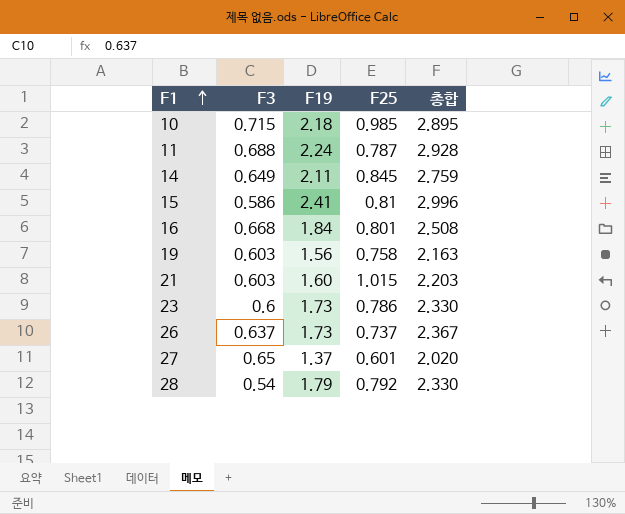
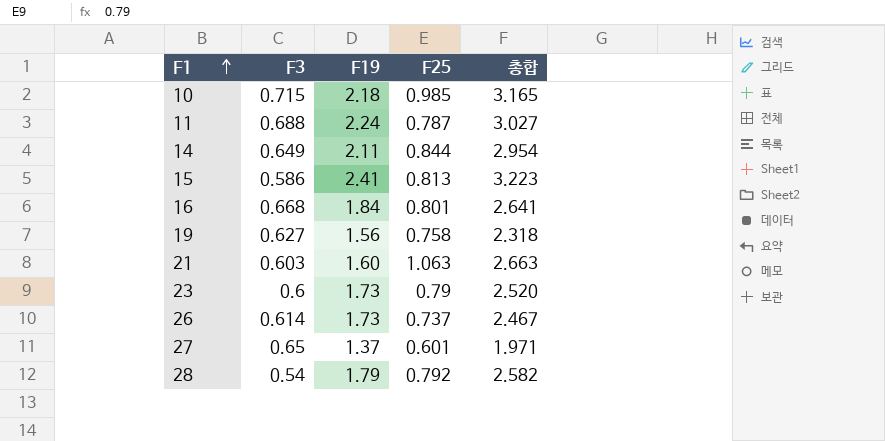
column 총합 | formula: [F3] + [F19] -> [F19] + [F25]
14 | F25: 0.845 -> 0.844
15 | F25: 0.81 -> 0.813
19 | F3: 0.603 -> 0.627
21 | F25: 1.015 -> 1.063
23 | F25: 0.786 -> 0.79
26 | F3: 0.637 -> 0.614

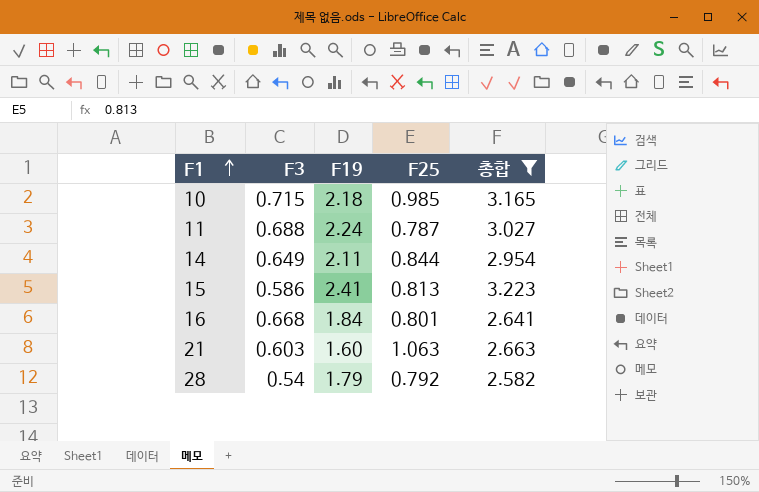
filter: none -> 총합 >= 2.582

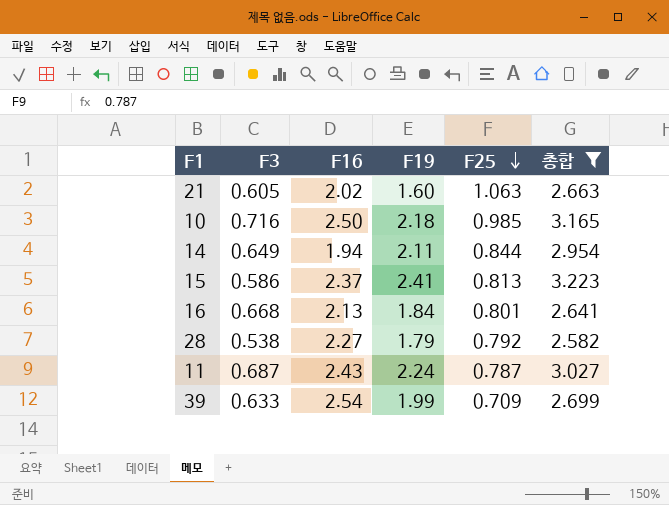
row order: F1 ascending -> F25 descending
column F16 | position: none -> 3
21 | F3: 0.603 -> 0.605
10 | F3: 0.715 -> 0.716
28 | F3: 0.54 -> 0.538
11 | F3: 0.688 -> 0.687
row 39: none -> 0.633 | 2.54 | 1.99 | 0.709 | 2.699

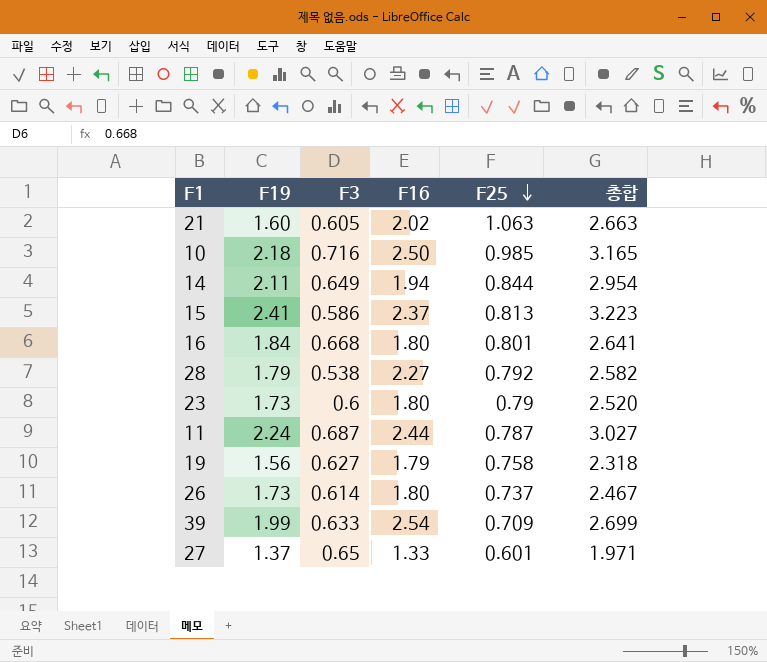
filter: 총합 >= 2.582 -> none
column F19 | position: 4 -> 2
16 | F16: 2.13 -> 1.80
11 | F16: 2.43 -> 2.44

